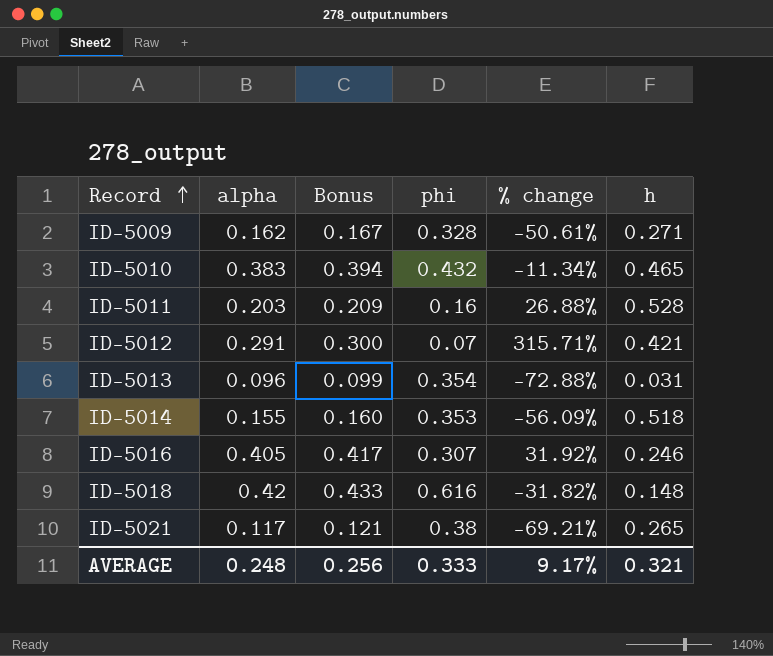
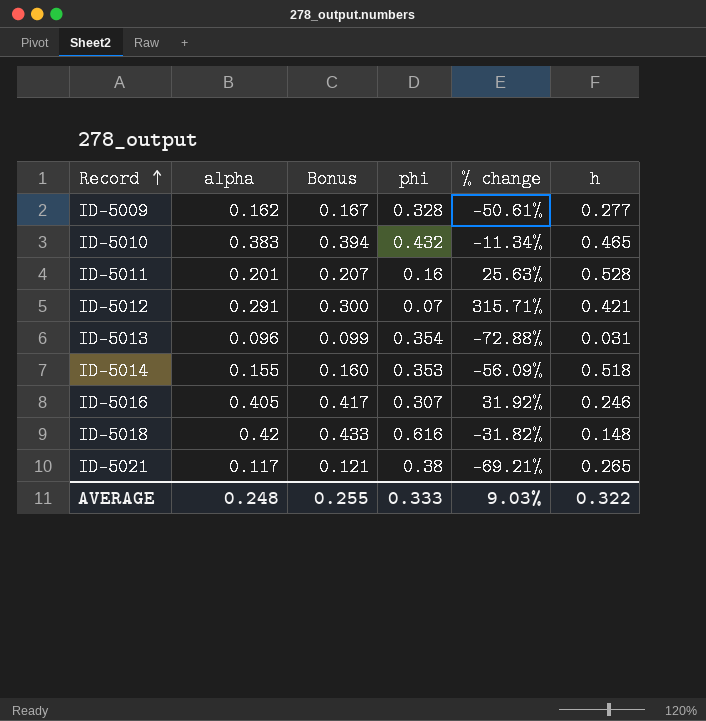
ID-5009 | h: 0.271 -> 0.277
ID-5011 | alpha: 0.203 -> 0.201
ID-5011 | Bonus: 0.209 -> 0.207
ID-5011 | % change: 26.88% -> 25.63%
AVERAGE | Bonus: 0.256 -> 0.255
AVERAGE | % change: 9.17% -> 9.03%
AVERAGE | h: 0.321 -> 0.322

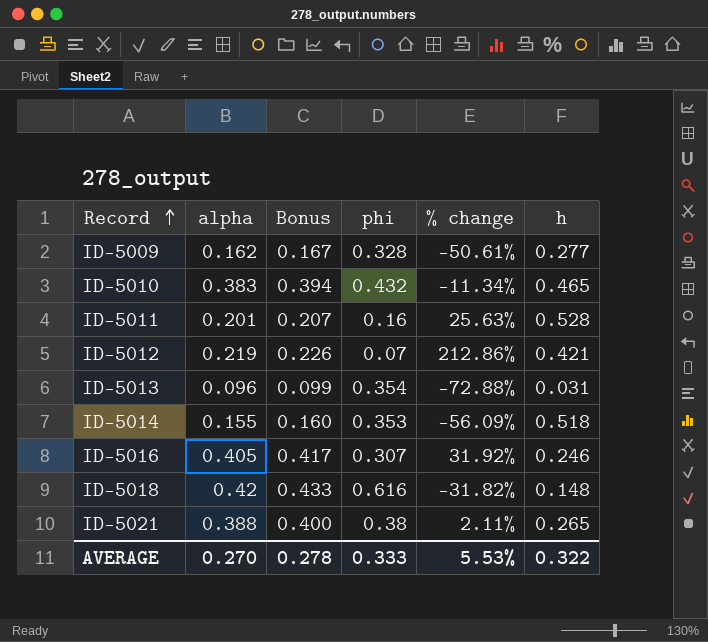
ID-5012 | alpha: 0.291 -> 0.219
ID-5012 | Bonus: 0.300 -> 0.226
ID-5012 | % change: 315.71% -> 212.86%
ID-5021 | alpha: 0.117 -> 0.388
ID-5021 | Bonus: 0.121 -> 0.400
ID-5021 | % change: -69.21% -> 2.11%
AVERAGE | alpha: 0.248 -> 0.270
AVERAGE | Bonus: 0.255 -> 0.278
AVERAGE | % change: 9.03% -> 5.53%

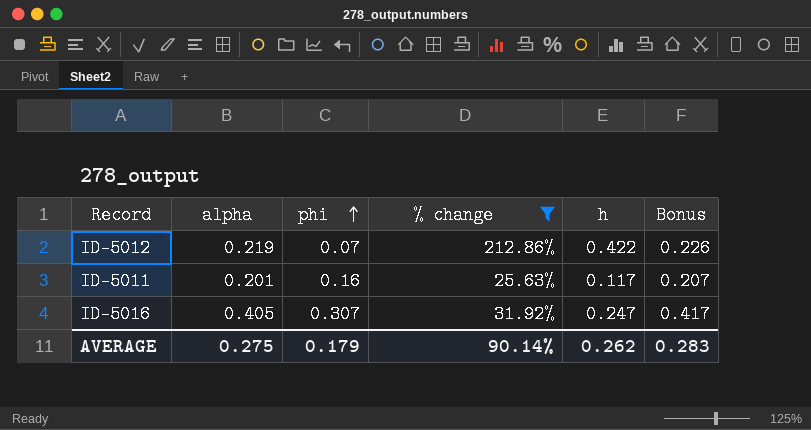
filter: none -> % change >= 25.63%
row order: Record ascending -> phi ascending
column Bonus | position: 3 -> 6
ID-5012 | h: 0.421 -> 0.422
ID-5011 | h: 0.528 -> 0.117
ID-5016 | h: 0.246 -> 0.247
AVERAGE | alpha: 0.270 -> 0.275
AVERAGE | phi: 0.333 -> 0.179
AVERAGE | % change: 5.53% -> 90.14%
AVERAGE | h: 0.322 -> 0.262
AVERAGE | Bonus: 0.278 -> 0.283

